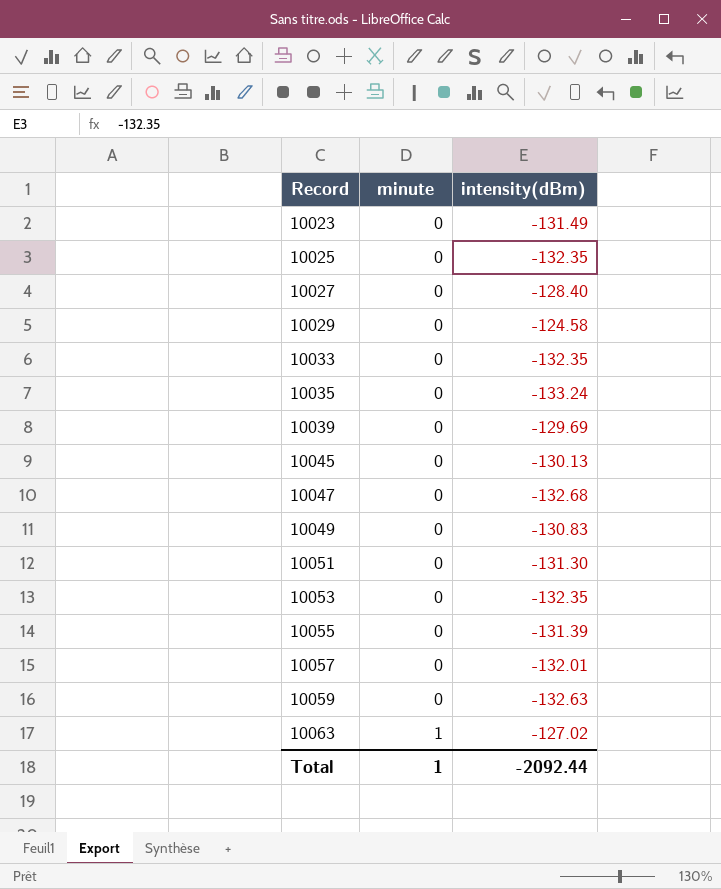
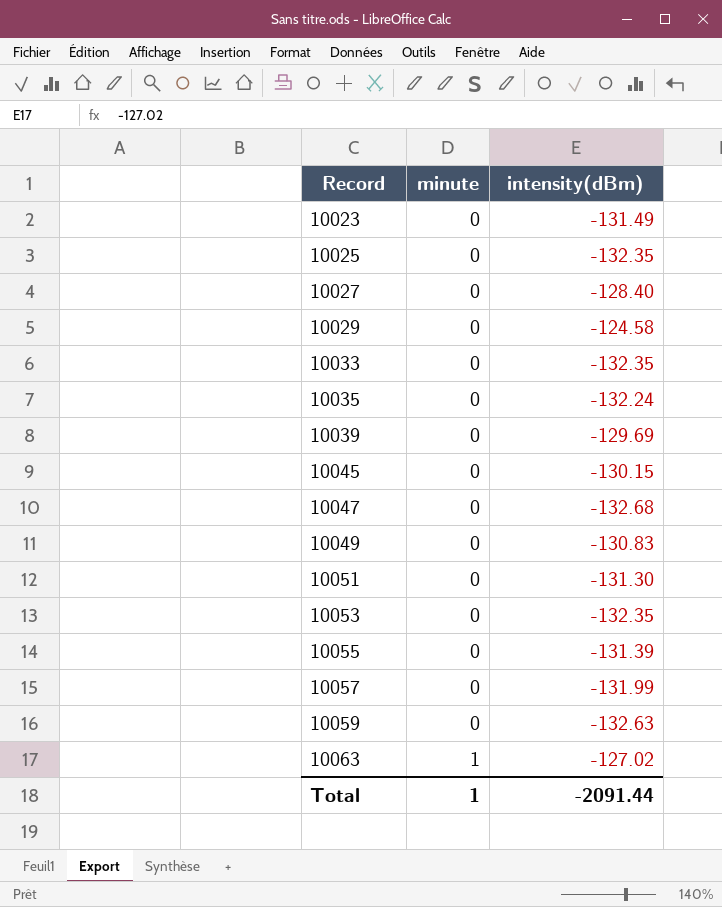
10035 | intensity(dBm): -133.24 -> -132.24
10045 | intensity(dBm): -130.13 -> -130.15
10057 | intensity(dBm): -132.01 -> -131.99
Total | intensity(dBm): -2092.44 -> -2091.44

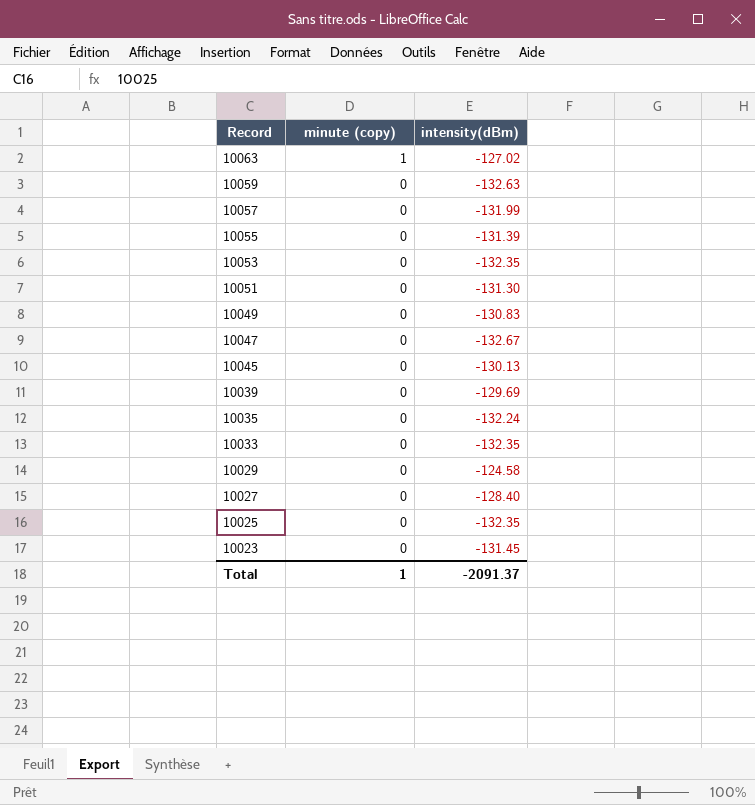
row order: Record ascending -> Record descending
column name: minute -> minute (copy)
10047 | intensity(dBm): -132.68 -> -132.67
10045 | intensity(dBm): -130.15 -> -130.13
10023 | intensity(dBm): -131.49 -> -131.45
Total | intensity(dBm): -2091.44 -> -2091.37

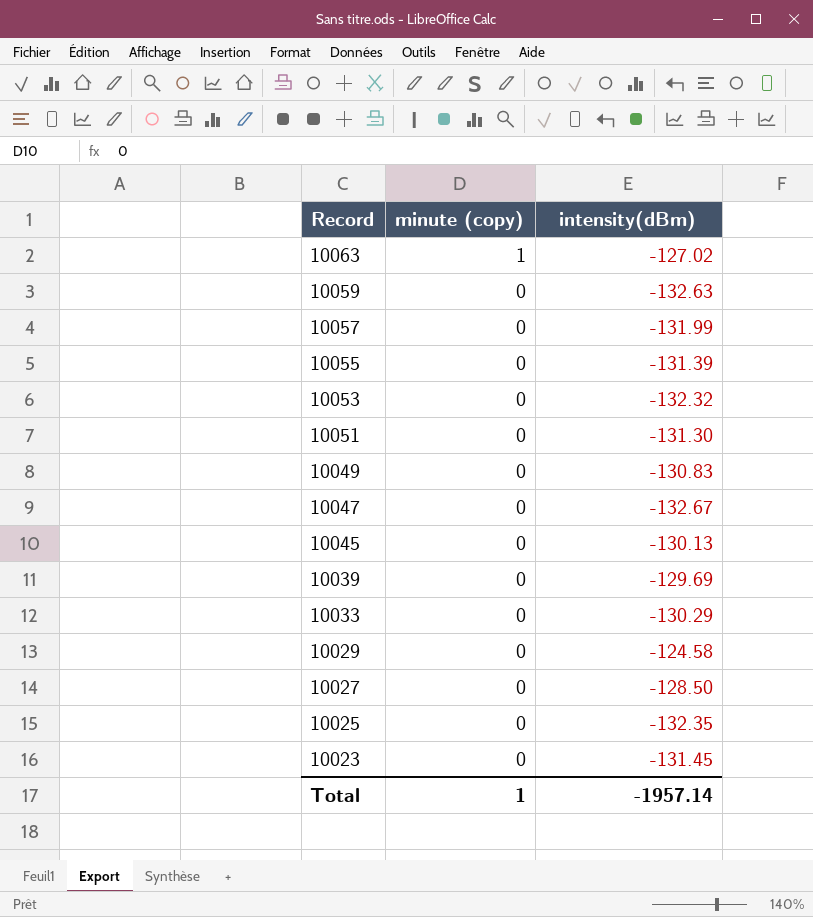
row 10035: 0 | -132.24 -> none
10053 | intensity(dBm): -132.35 -> -132.32
10033 | intensity(dBm): -132.35 -> -130.29
10027 | intensity(dBm): -128.40 -> -128.50
Total | intensity(dBm): -2091.37 -> -1957.14

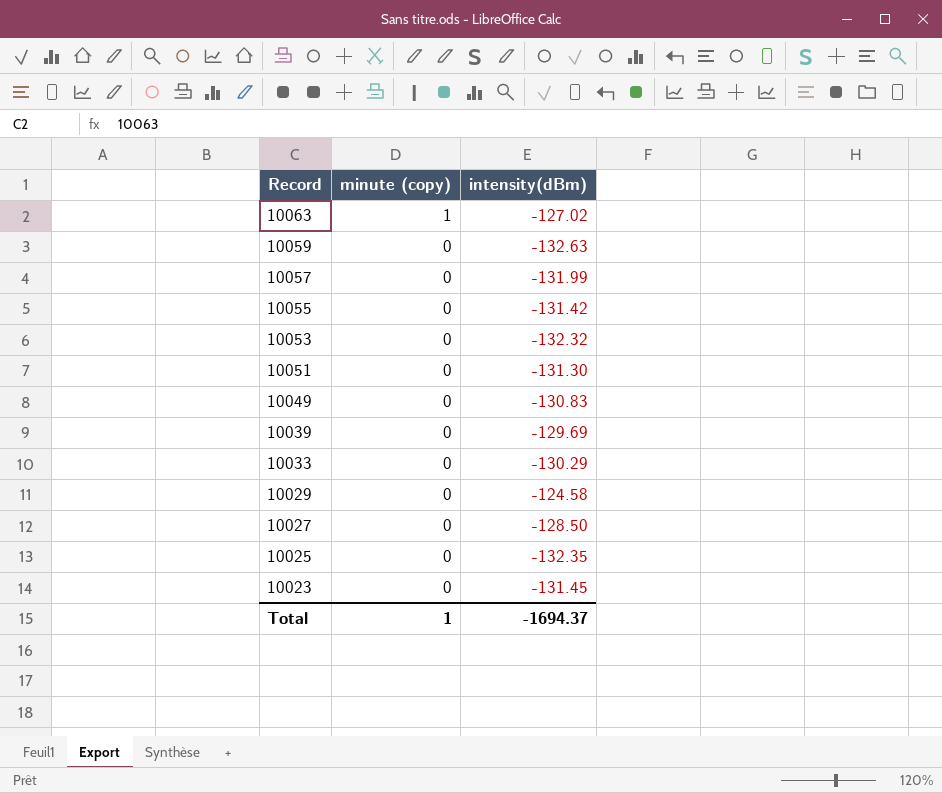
row 10047: 0 | -132.67 -> none
row 10045: 0 | -130.13 -> none
10055 | intensity(dBm): -131.39 -> -131.42
Total | intensity(dBm): -1957.14 -> -1694.37

